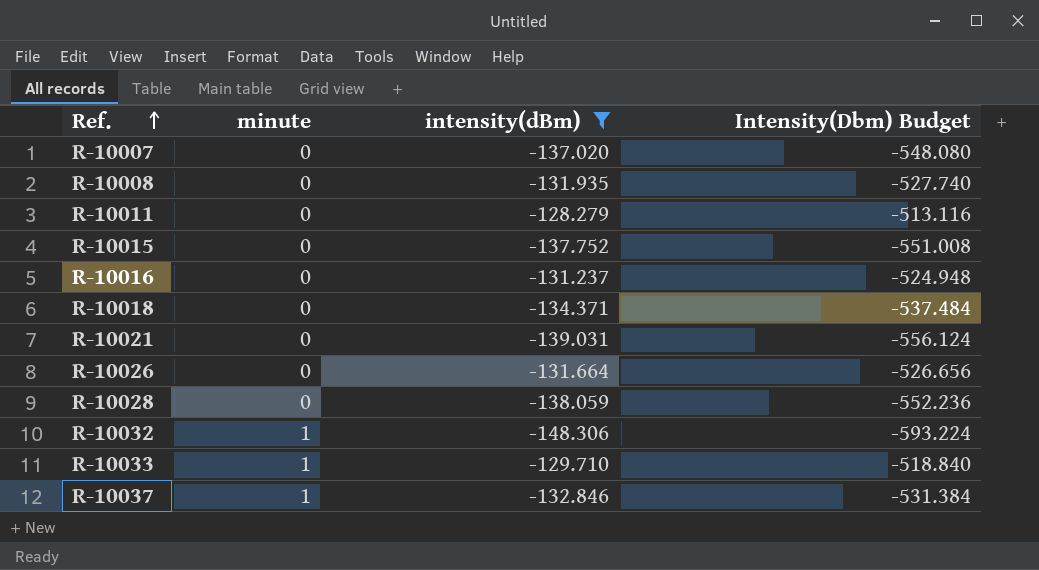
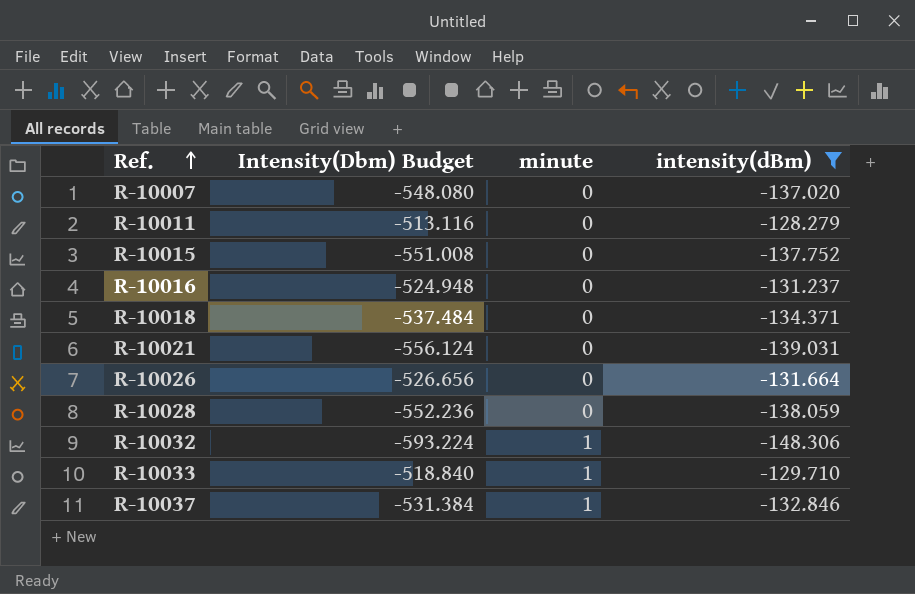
column Intensity(Dbm) Budget | position: 4 -> 2
row R-10008: 0 | -131.935 | -527.740 -> none

